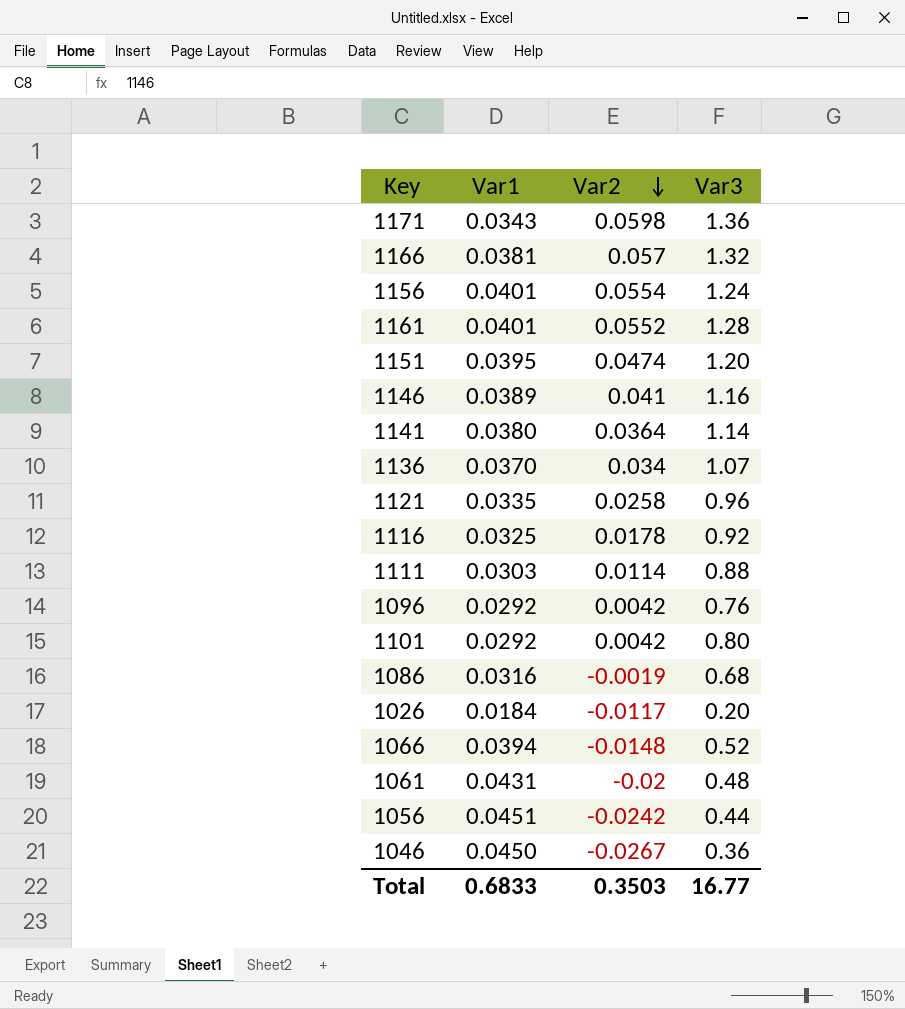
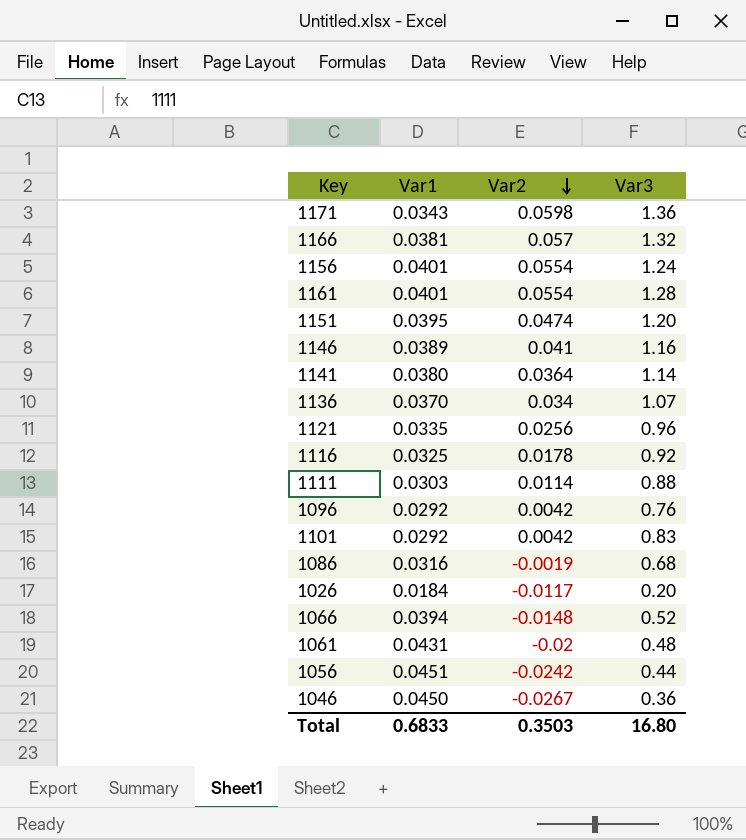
1161 | Var2: 0.0552 -> 0.0554
1121 | Var2: 0.0258 -> 0.0256
1101 | Var3: 0.80 -> 0.83
Total | Var3: 16.77 -> 16.80

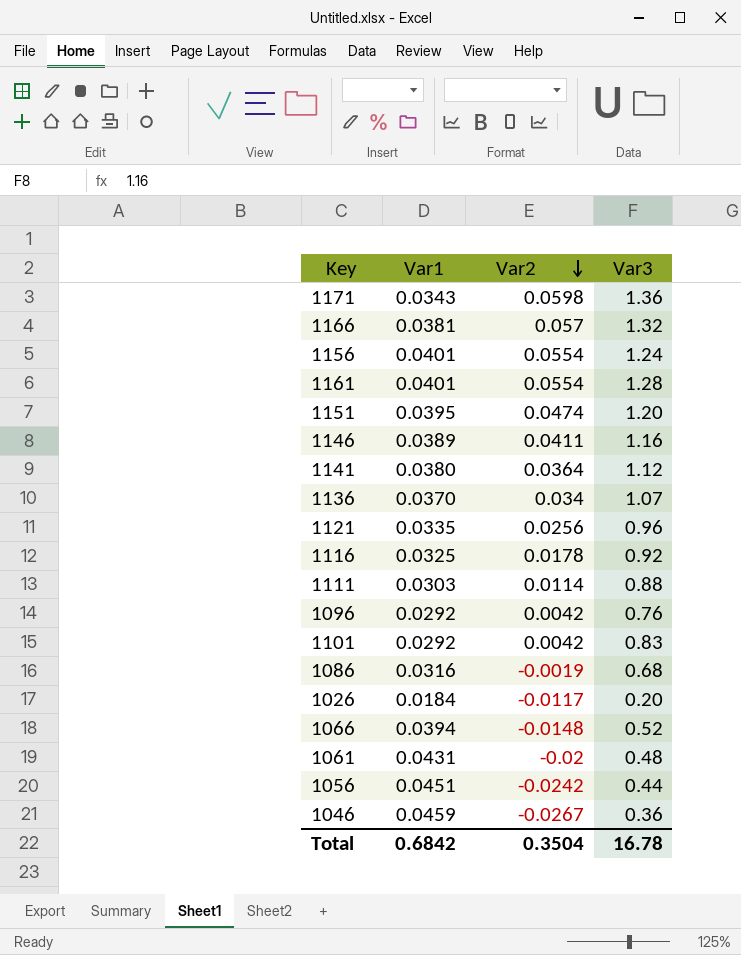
1146 | Var2: 0.041 -> 0.0411
1141 | Var3: 1.14 -> 1.12
1046 | Var1: 0.0450 -> 0.0459
Total | Var1: 0.6833 -> 0.6842
Total | Var2: 0.3503 -> 0.3504
Total | Var3: 16.80 -> 16.78

